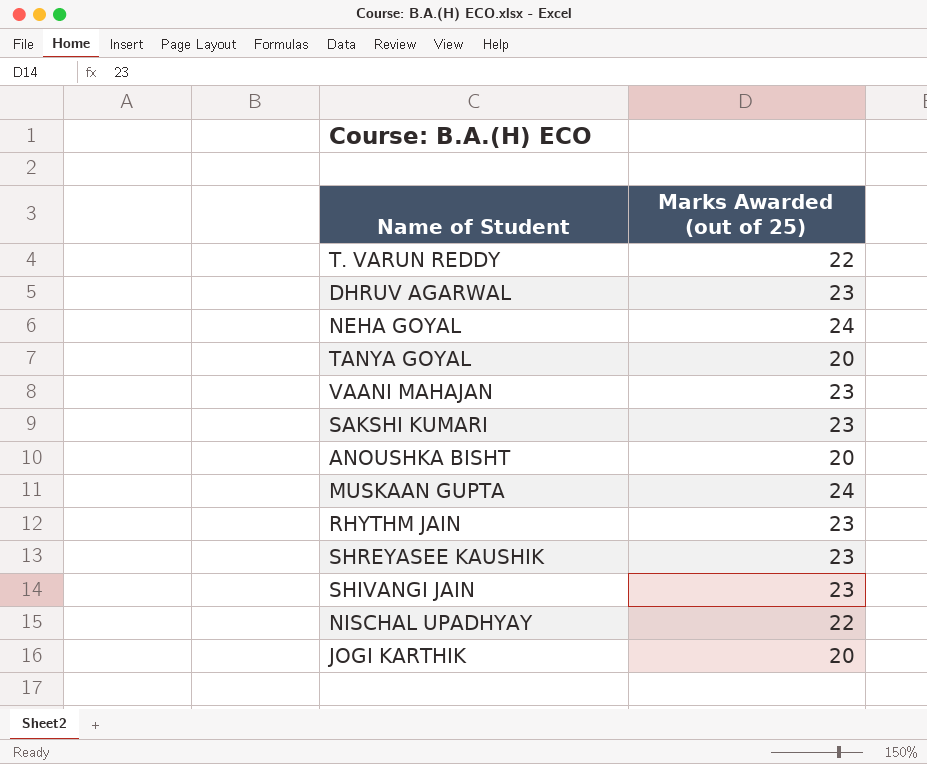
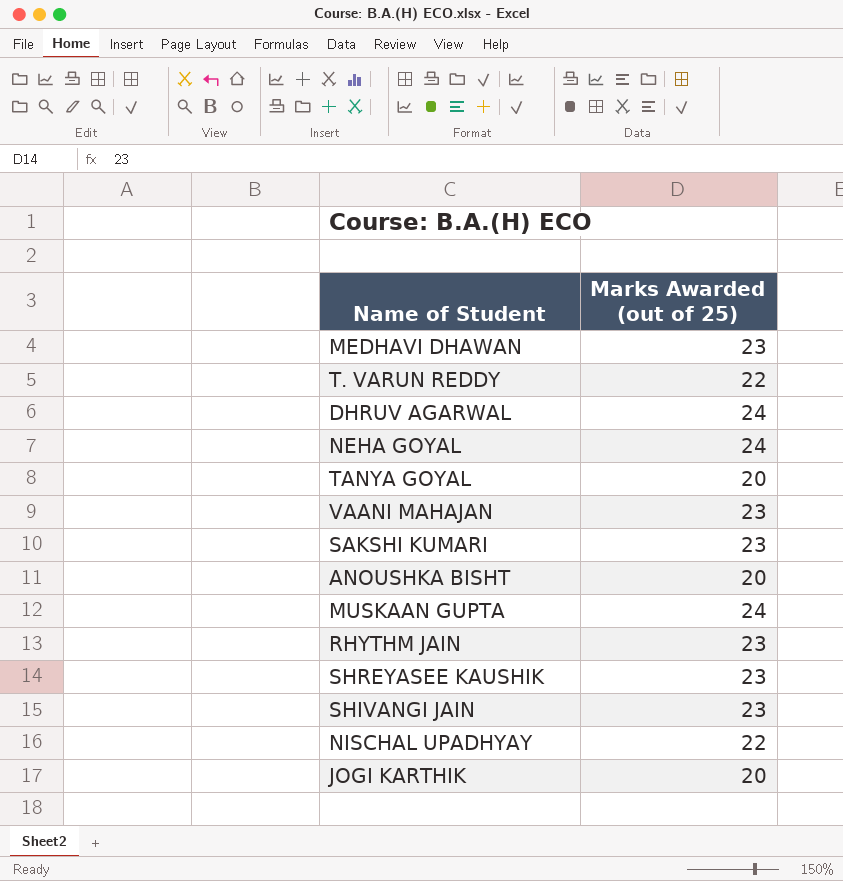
row MEDHAVI DHAWAN: none -> 23
DHRUV AGARWAL | Marks Awarded (out of 25): 23 -> 24

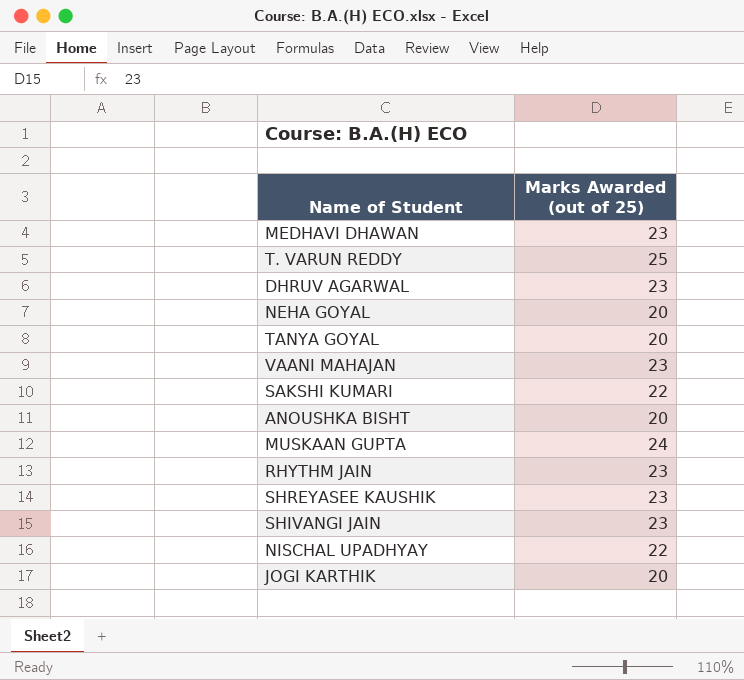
T. VARUN REDDY | Marks Awarded (out of 25): 22 -> 25
DHRUV AGARWAL | Marks Awarded (out of 25): 24 -> 23
NEHA GOYAL | Marks Awarded (out of 25): 24 -> 20
SAKSHI KUMARI | Marks Awarded (out of 25): 23 -> 22

